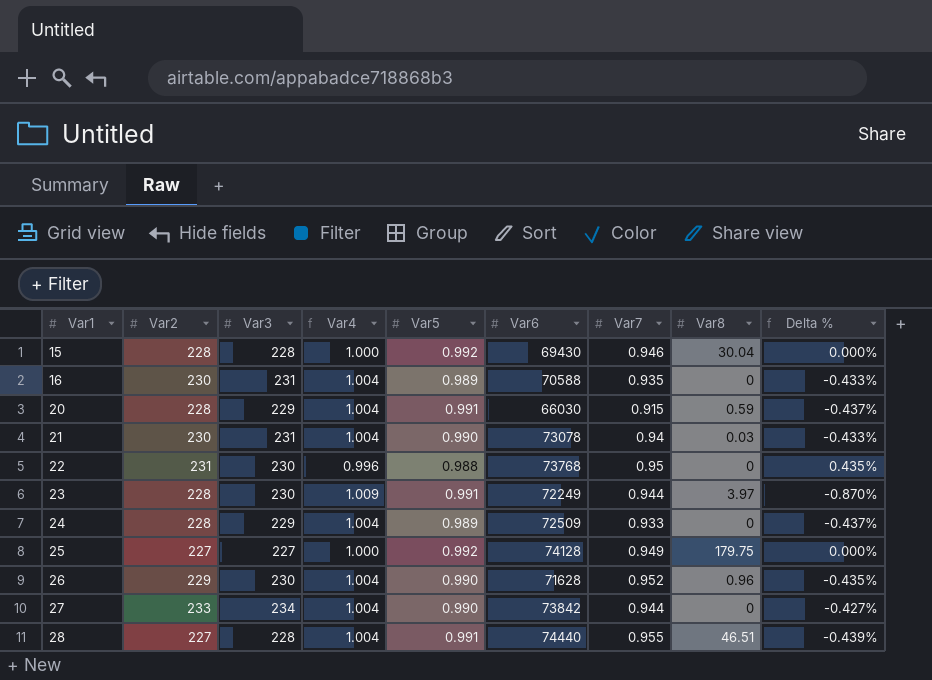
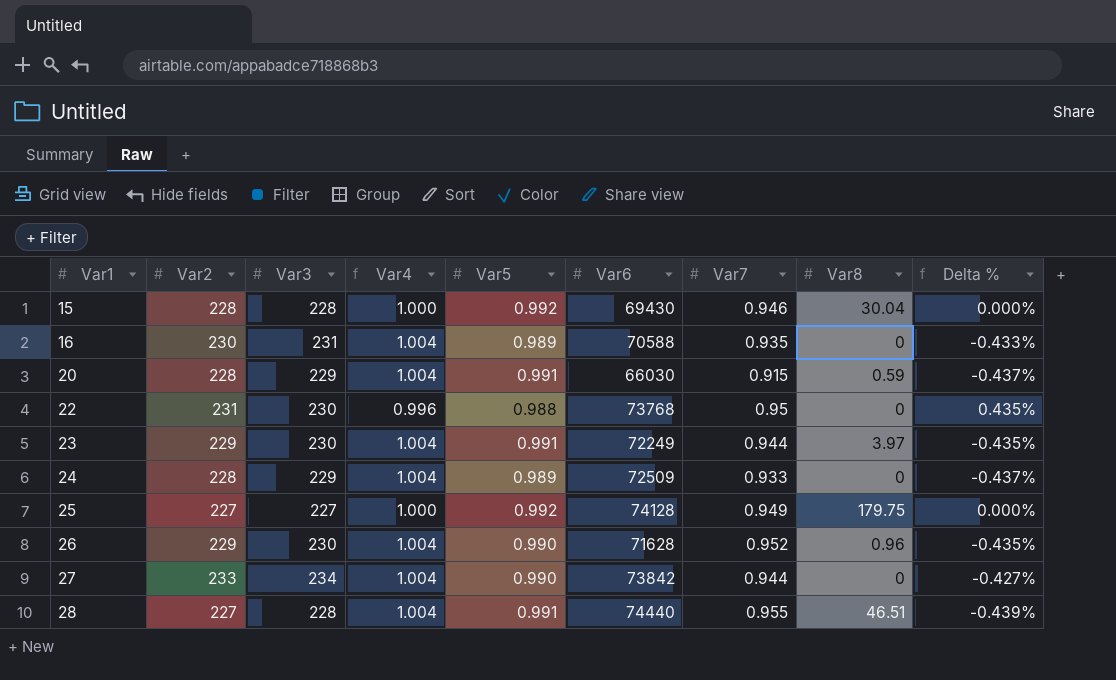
row 21: 230 | 231 | 1.004 | 0.990 | 73078 | 0.94 | 0.03 | -0.433% -> none
23 | Var2: 228 -> 229
23 | Var4: 1.009 -> 1.004
23 | Delta %: -0.870% -> -0.435%

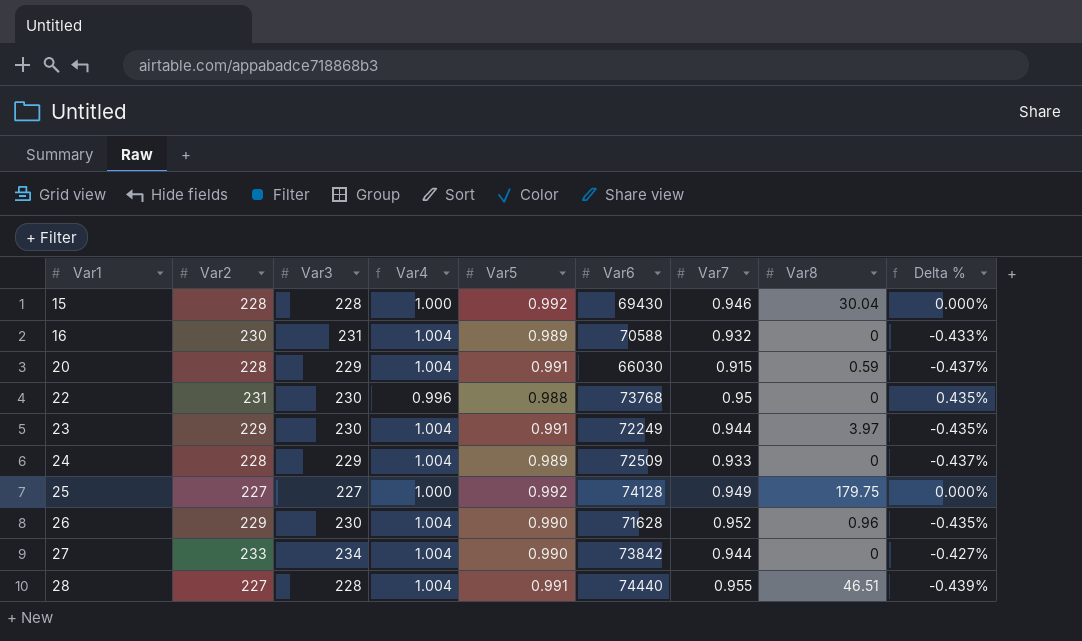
16 | Var7: 0.935 -> 0.932

